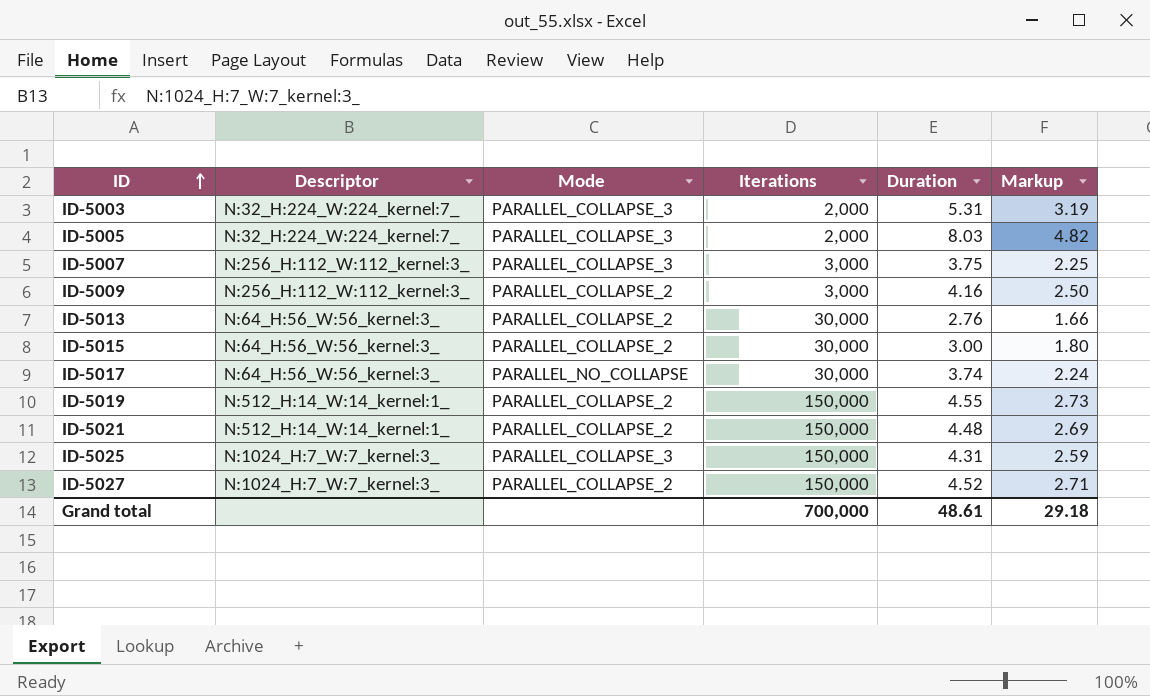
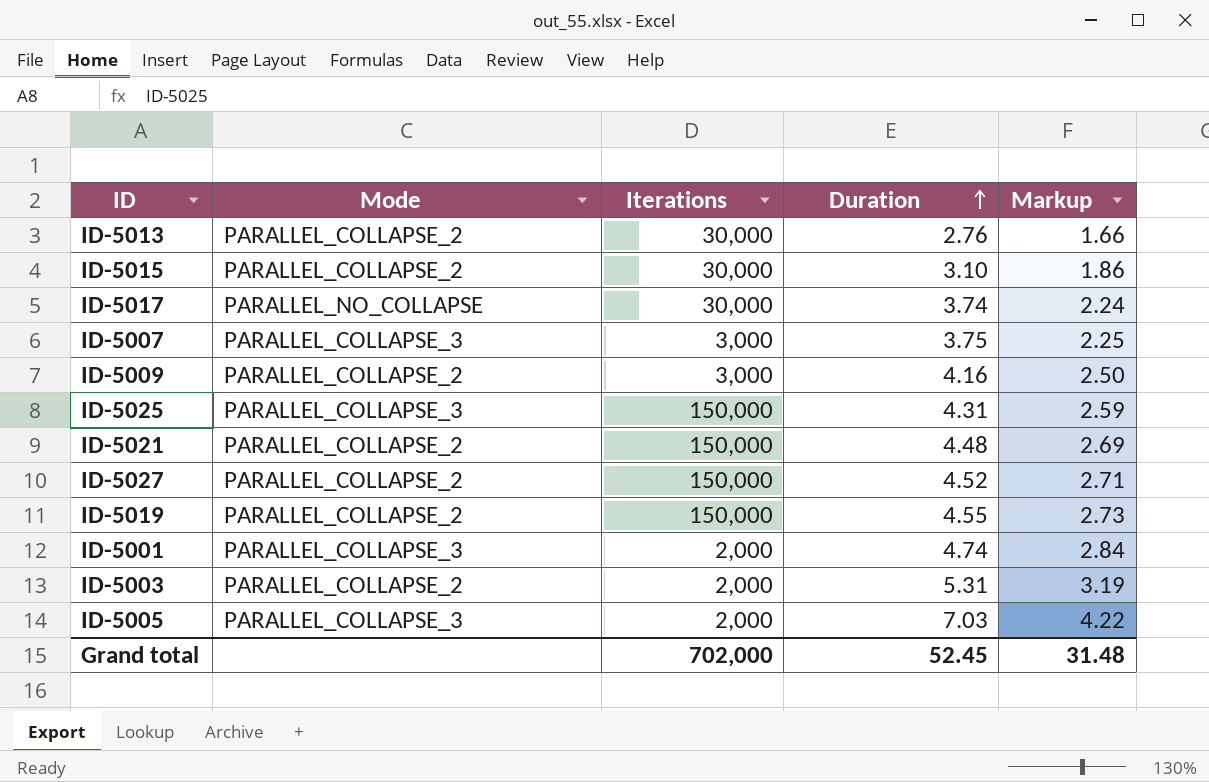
row order: ID ascending -> Duration ascending
column Descriptor | position: 2 -> none
ID-5015 | Duration: 3.00 -> 3.10
ID-5015 | Markup: 1.80 -> 1.86
row ID-5001: none -> PARALLEL_COLLAPSE_3 | 2,000 | 4.74 | 2.84
ID-5003 | Mode: PARALLEL_COLLAPSE_3 -> PARALLEL_COLLAPSE_2
ID-5005 | Duration: 8.03 -> 7.03
ID-5005 | Markup: 4.82 -> 4.22
Grand total | Iterations: 700,000 -> 702,000
Grand total | Duration: 48.61 -> 52.45
Grand total | Markup: 29.18 -> 31.48

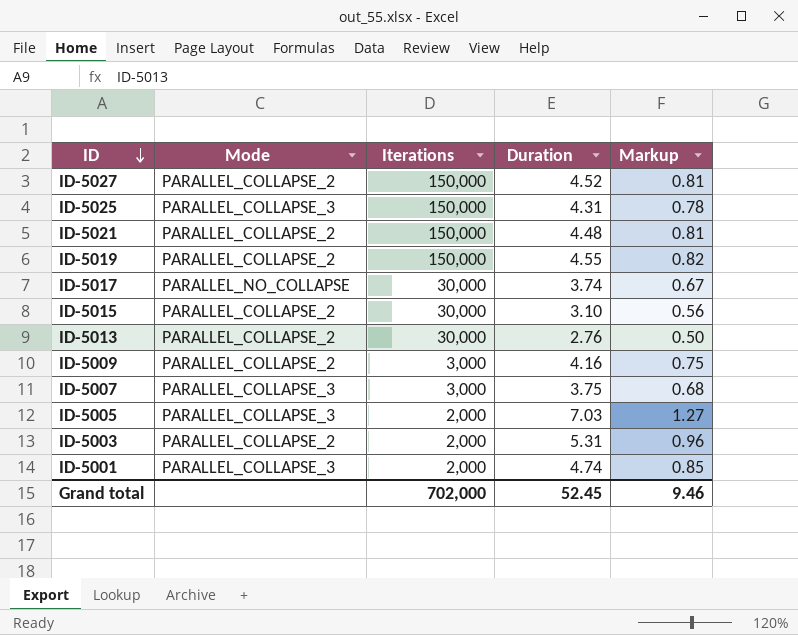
row order: Duration ascending -> ID descending
column Markup | formula: [Duration] * 0.6 -> [Duration] * 0.18
Grand total | Markup: 31.48 -> 9.46

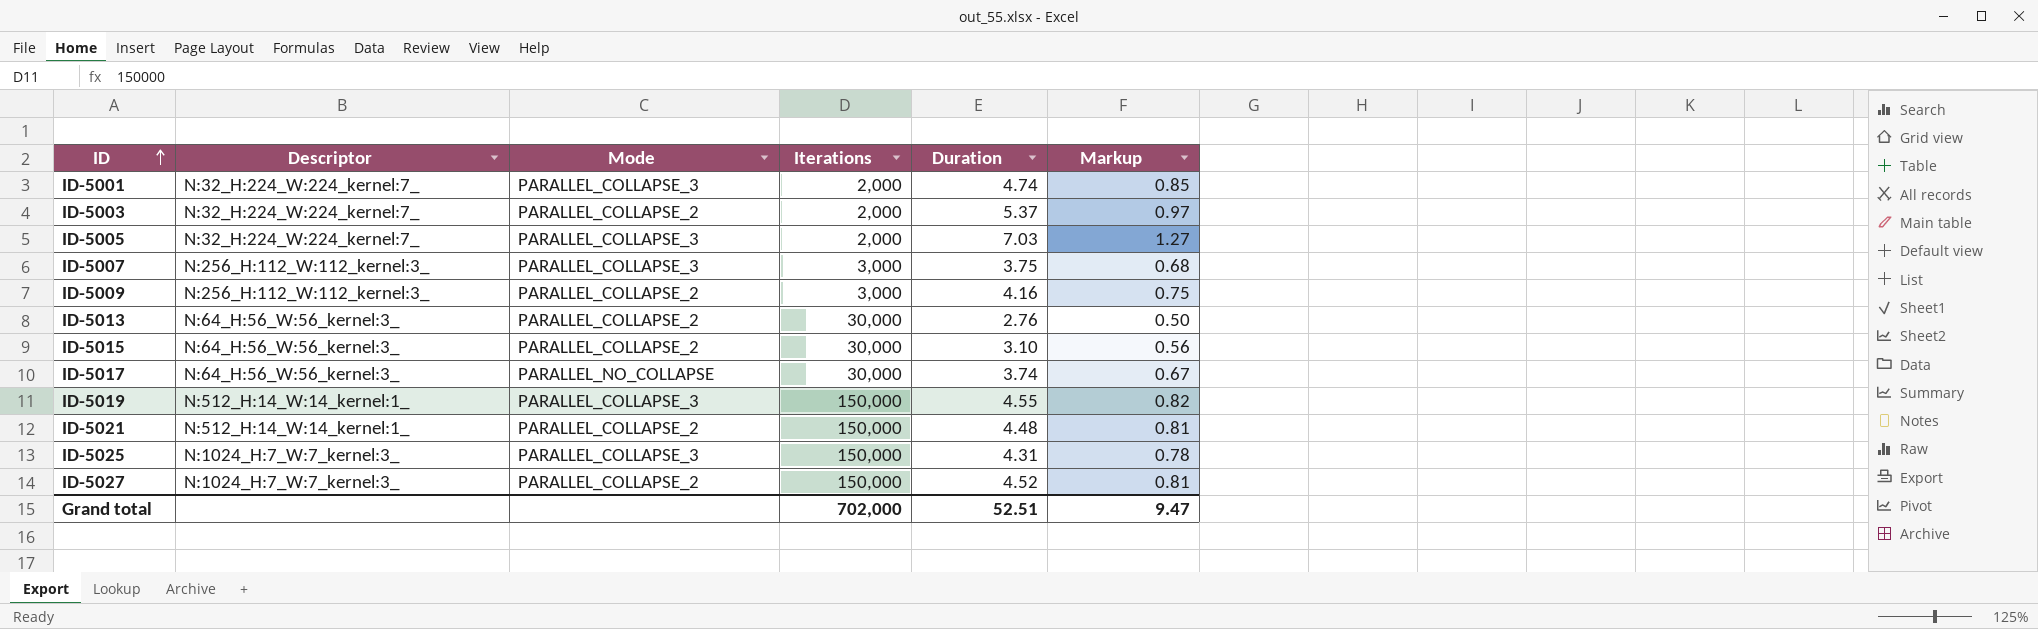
row order: ID descending -> ID ascending
column Descriptor | position: none -> 2
ID-5003 | Duration: 5.31 -> 5.37
ID-5003 | Markup: 0.96 -> 0.97
ID-5019 | Mode: PARALLEL_COLLAPSE_2 -> PARALLEL_COLLAPSE_3
Grand total | Duration: 52.45 -> 52.51
Grand total | Markup: 9.46 -> 9.47

